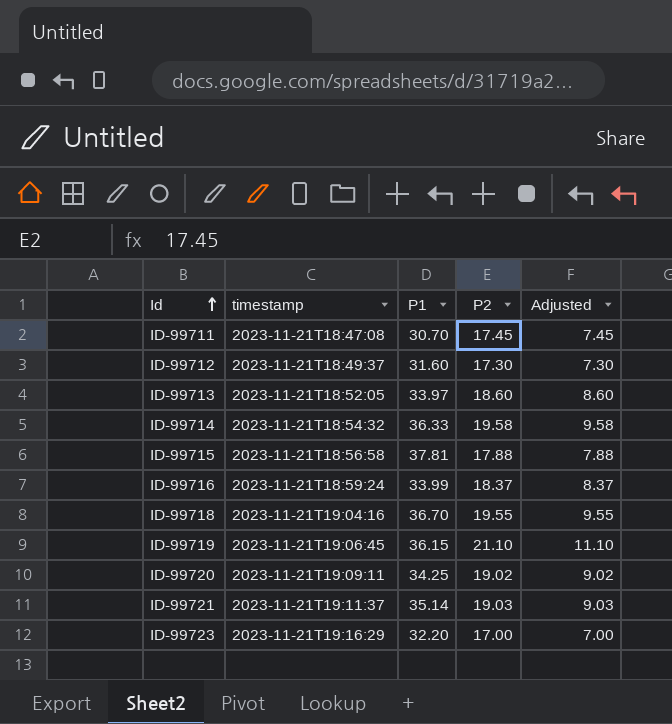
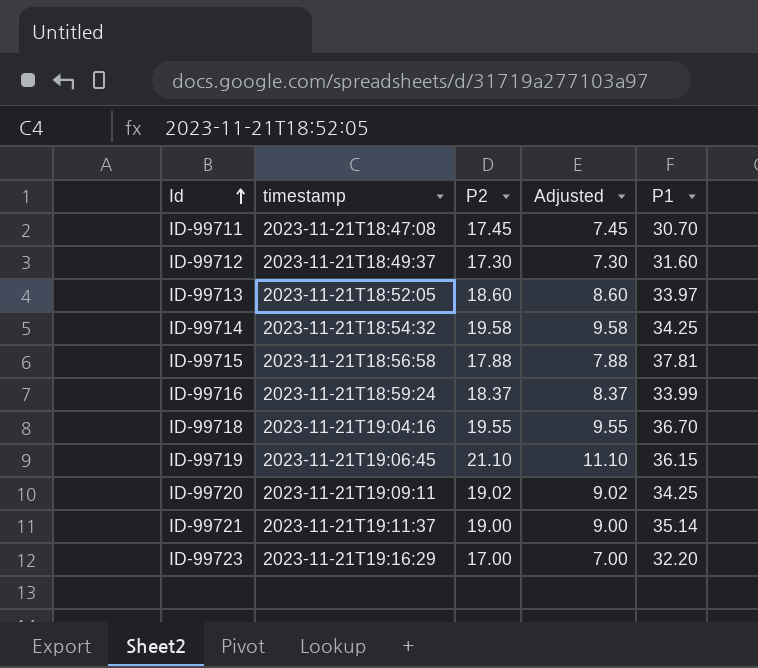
column P1 | position: 3 -> 5
ID-99714 | P1: 36.33 -> 34.25
ID-99721 | P2: 19.03 -> 19.00
ID-99721 | Adjusted: 9.03 -> 9.00

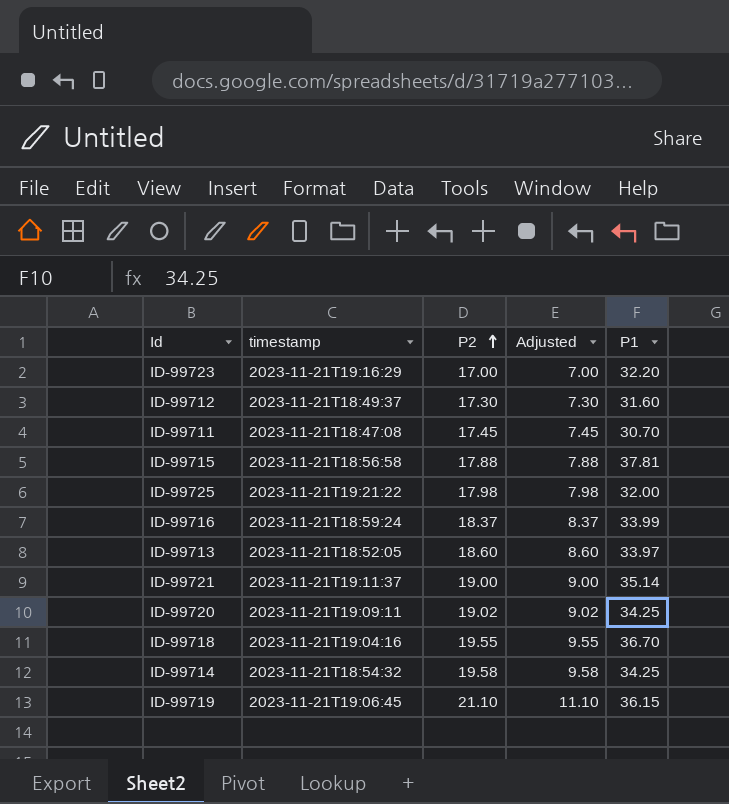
row order: Id ascending -> P2 ascending
row ID-99725: none -> 2023-11-21T19:21:22 | 17.98 | 7.98 | 32.00

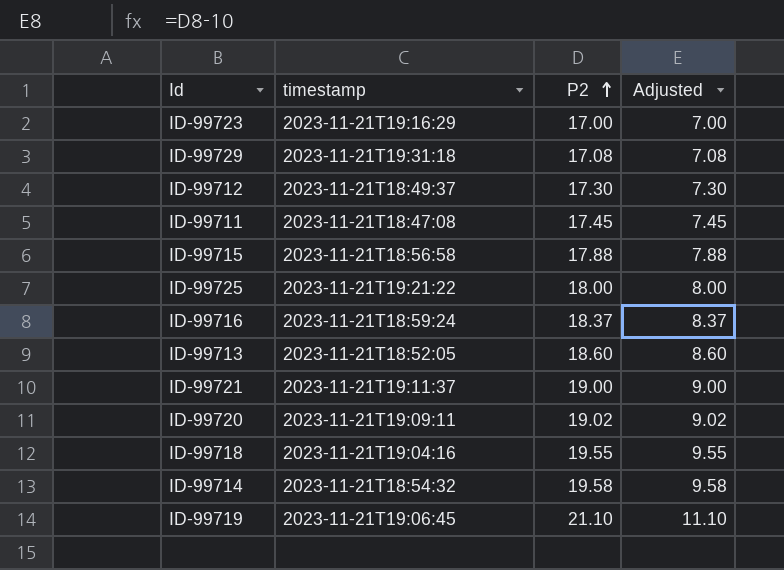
column P1 | position: 5 -> none
row ID-99729: none -> 2023-11-21T19:31:18 | 17.08 | 7.08
ID-99725 | P2: 17.98 -> 18.00
ID-99725 | Adjusted: 7.98 -> 8.00

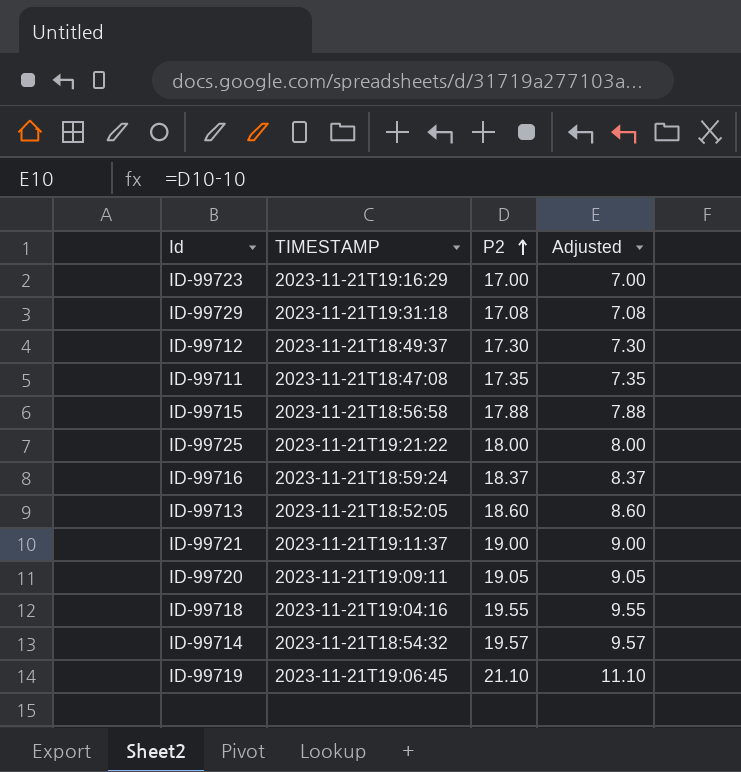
column name: timestamp -> TIMESTAMP
ID-99711 | P2: 17.45 -> 17.35
ID-99711 | Adjusted: 7.45 -> 7.35
ID-99720 | P2: 19.02 -> 19.05
ID-99720 | Adjusted: 9.02 -> 9.05
ID-99714 | P2: 19.58 -> 19.57
ID-99714 | Adjusted: 9.58 -> 9.57

